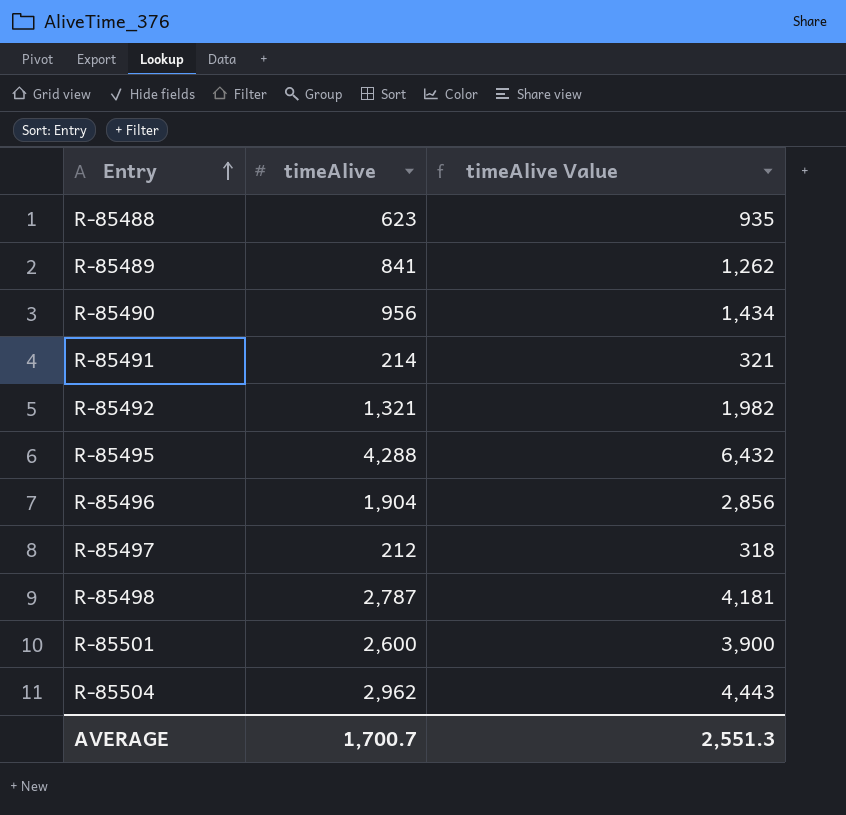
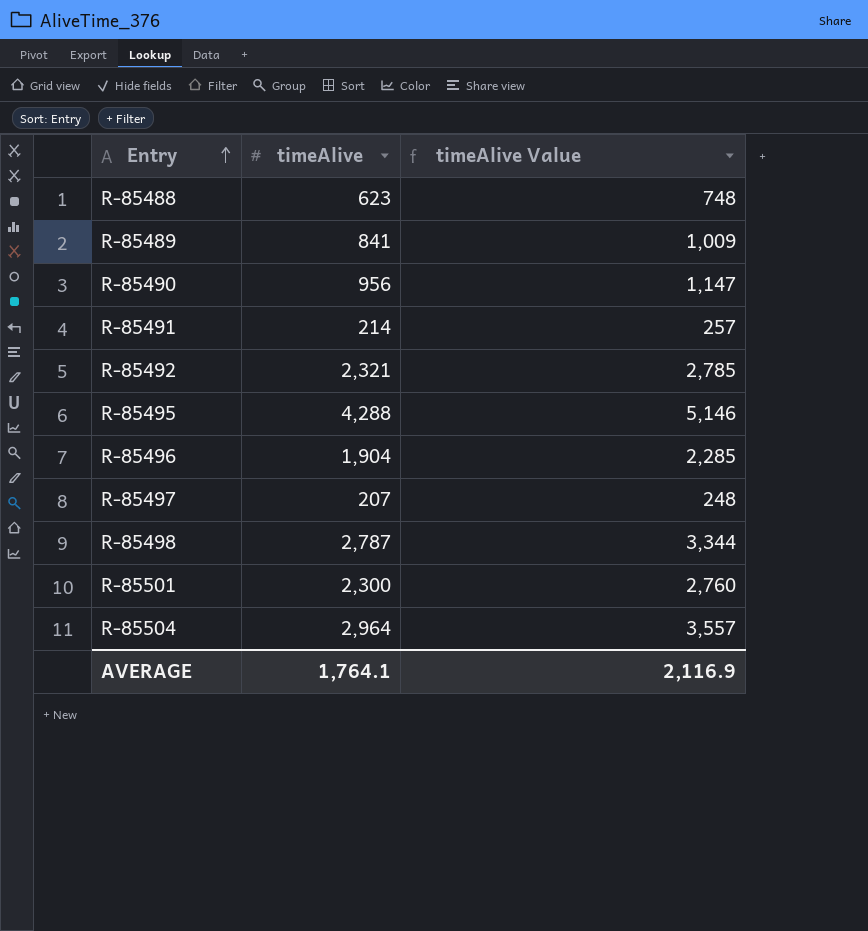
column timeAlive Value | formula: [timeAlive] * 1.5 -> [timeAlive] * 1.2
R-85492 | timeAlive: 1,321 -> 2,321
R-85497 | timeAlive: 212 -> 207
R-85501 | timeAlive: 2,600 -> 2,300
R-85504 | timeAlive: 2,962 -> 2,964
AVERAGE | timeAlive: 1,700.7 -> 1,764.1
AVERAGE | timeAlive Value: 2,551.3 -> 2,116.9

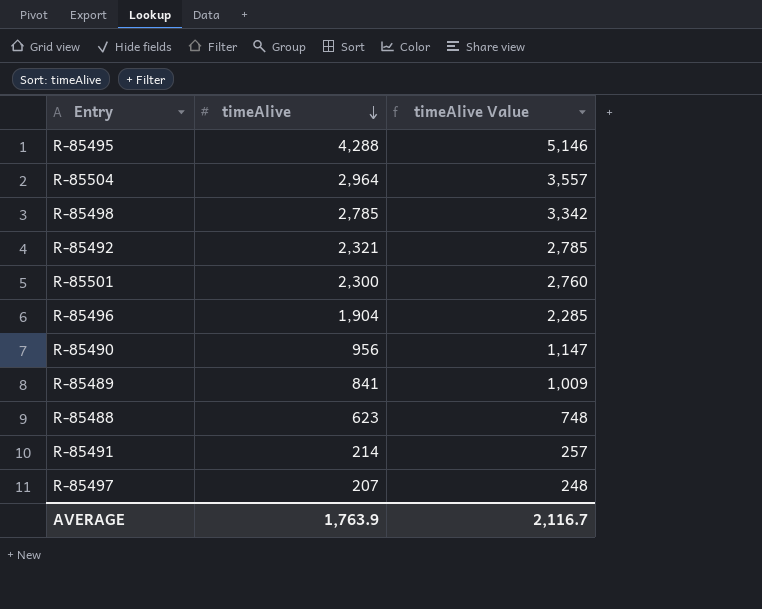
row order: Entry ascending -> timeAlive descending
R-85498 | timeAlive: 2,787 -> 2,785
R-85498 | timeAlive Value: 3,344 -> 3,342
AVERAGE | timeAlive: 1,764.1 -> 1,763.9
AVERAGE | timeAlive Value: 2,116.9 -> 2,116.7

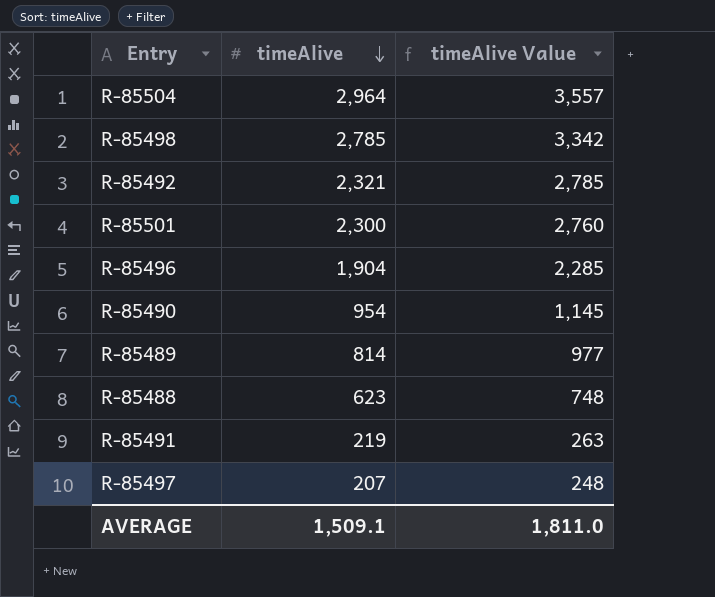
row R-85495: 4,288 | 5,146 -> none
R-85490 | timeAlive: 956 -> 954
R-85490 | timeAlive Value: 1,147 -> 1,145
R-85489 | timeAlive: 841 -> 814
R-85489 | timeAlive Value: 1,009 -> 977
R-85491 | timeAlive: 214 -> 219
R-85491 | timeAlive Value: 257 -> 263
AVERAGE | timeAlive: 1,763.9 -> 1,509.1
AVERAGE | timeAlive Value: 2,116.7 -> 1,811.0

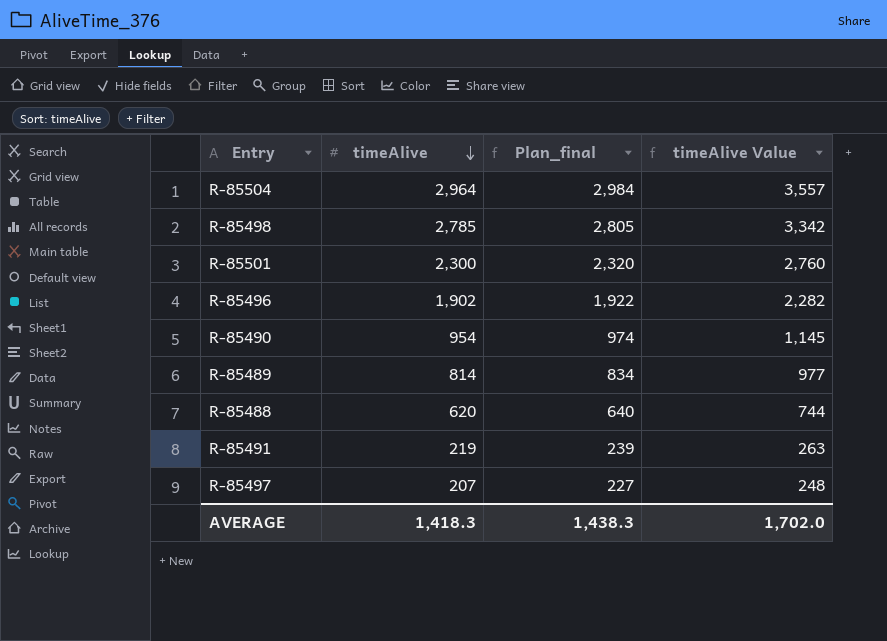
column Plan_final | formula: none -> [timeAlive] + 20
row R-85492: 2,321 | 2,785 -> none
R-85496 | timeAlive: 1,904 -> 1,902
R-85496 | timeAlive Value: 2,285 -> 2,282
R-85488 | timeAlive: 623 -> 620
R-85488 | timeAlive Value: 748 -> 744
AVERAGE | timeAlive: 1,509.1 -> 1,418.3
AVERAGE | timeAlive Value: 1,811.0 -> 1,702.0

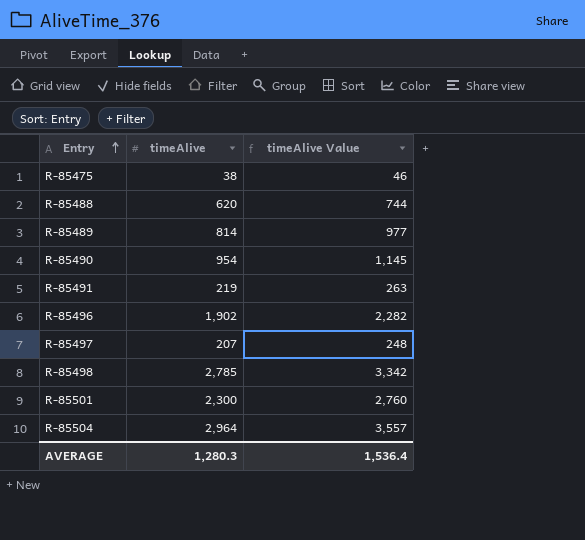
row order: timeAlive descending -> Entry ascending
column Plan_final | formula: [timeAlive] + 20 -> none
row R-85475: none -> 38 | 46
AVERAGE | timeAlive: 1,418.3 -> 1,280.3
AVERAGE | timeAlive Value: 1,702.0 -> 1,536.4

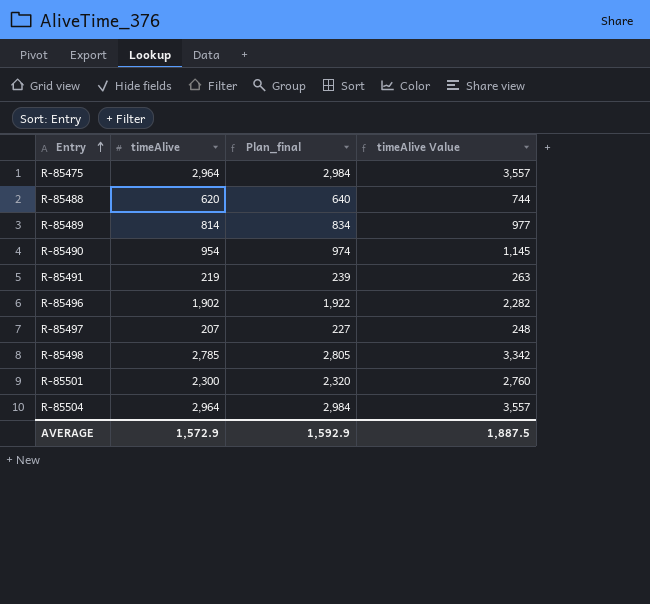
column Plan_final | formula: none -> [timeAlive] + 20
R-85475 | timeAlive: 38 -> 2,964
R-85475 | timeAlive Value: 46 -> 3,557
AVERAGE | timeAlive: 1,280.3 -> 1,572.9
AVERAGE | timeAlive Value: 1,536.4 -> 1,887.5

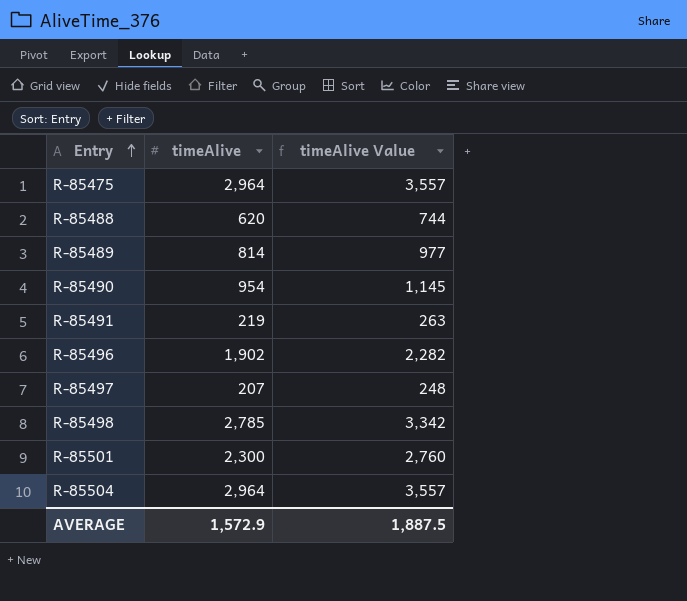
column Plan_final | formula: [timeAlive] + 20 -> none

